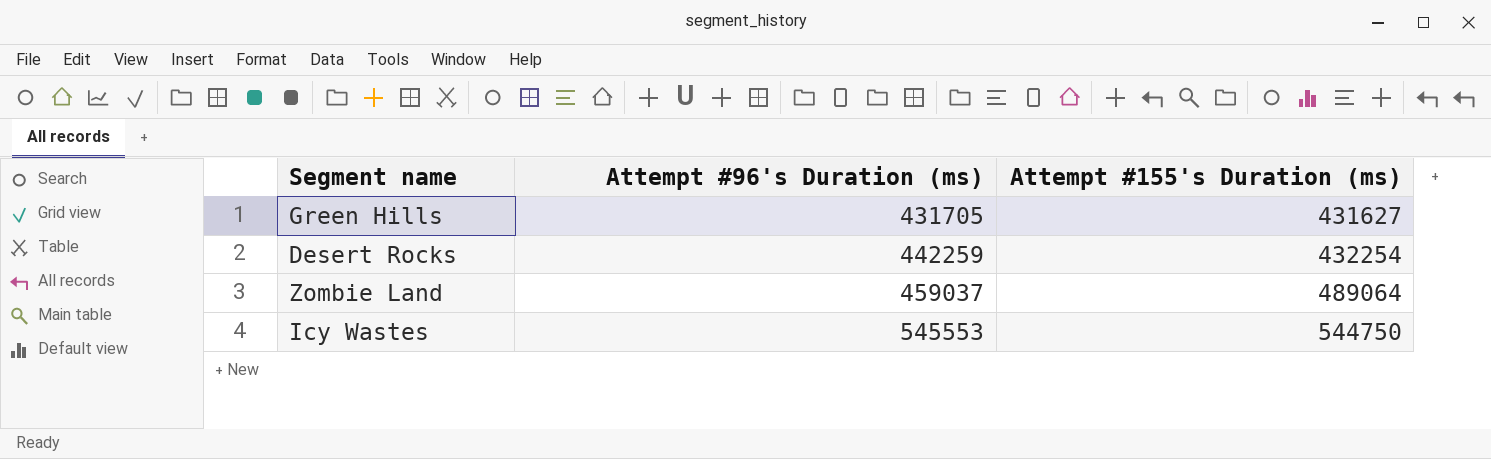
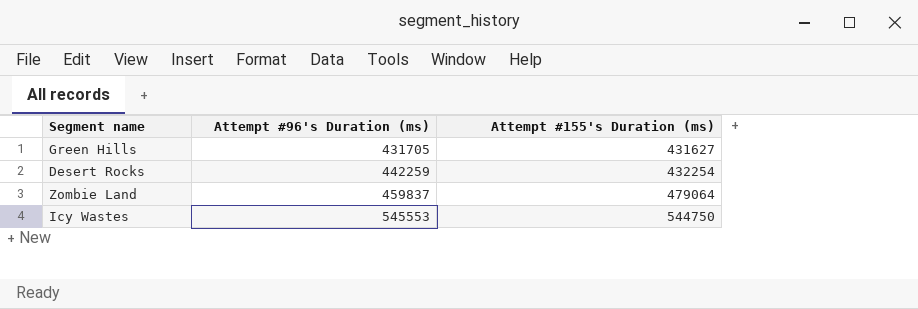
Zombie Land | Attempt #96's Duration (ms): 459037 -> 459837
Zombie Land | Attempt #155's Duration (ms): 489064 -> 479064

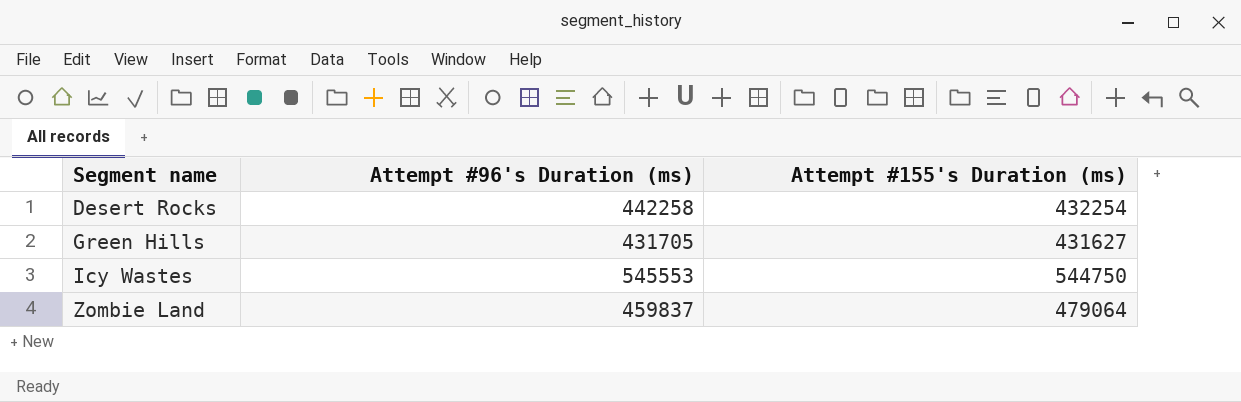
row order: Attempt #96's Duration (ms) ascending -> Segment name ascending
Desert Rocks | Attempt #96's Duration (ms): 442259 -> 442258

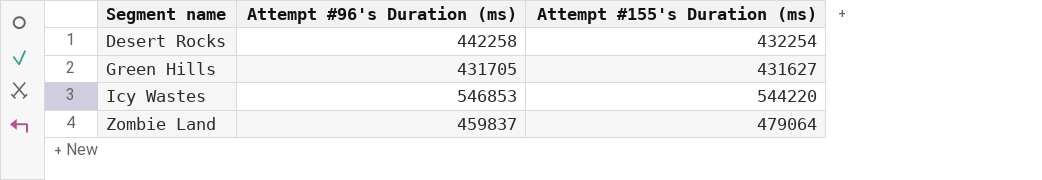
Icy Wastes | Attempt #96's Duration (ms): 545553 -> 546853
Icy Wastes | Attempt #155's Duration (ms): 544750 -> 544220

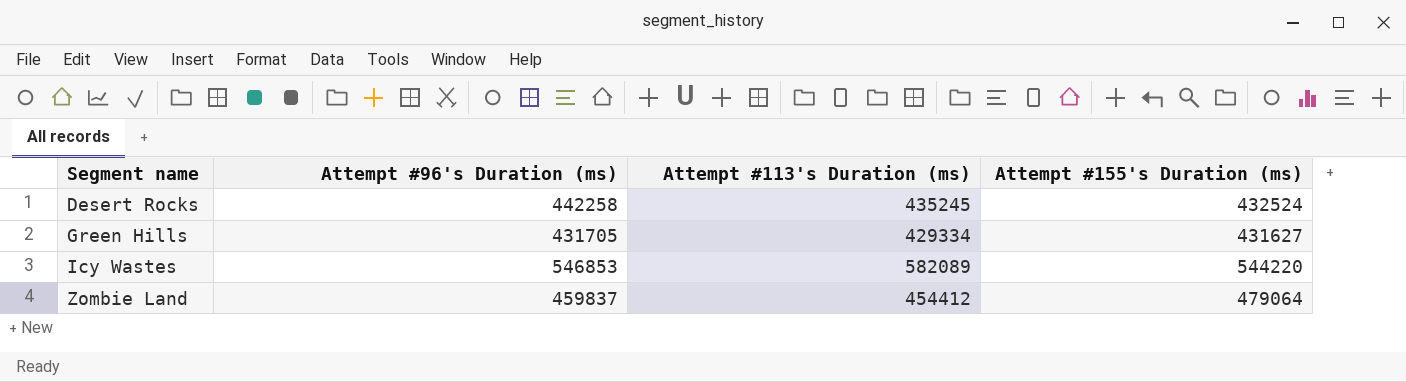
column Attempt #113's Duration (ms) | position: none -> 3
Desert Rocks | Attempt #155's Duration (ms): 432254 -> 432524

